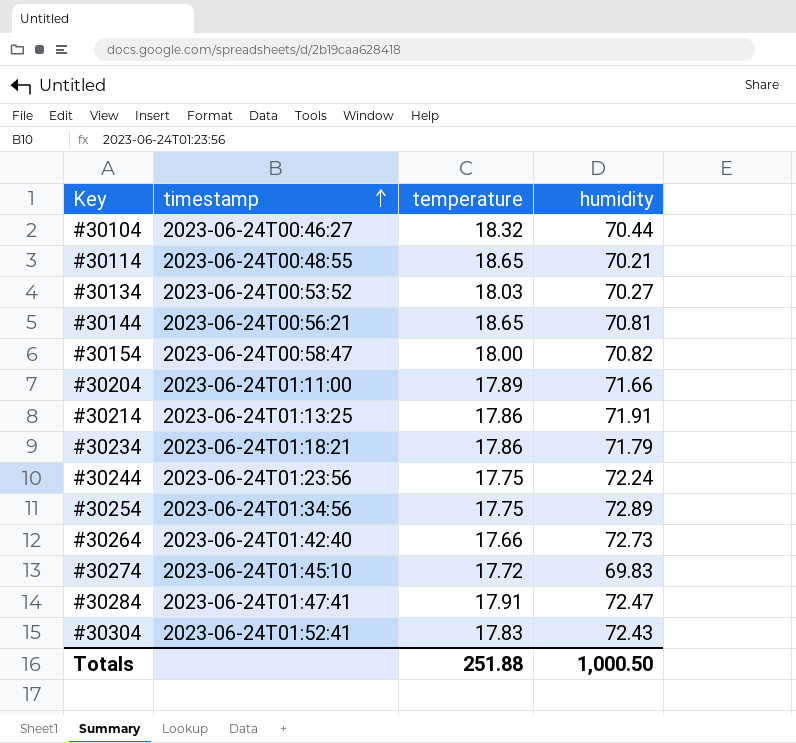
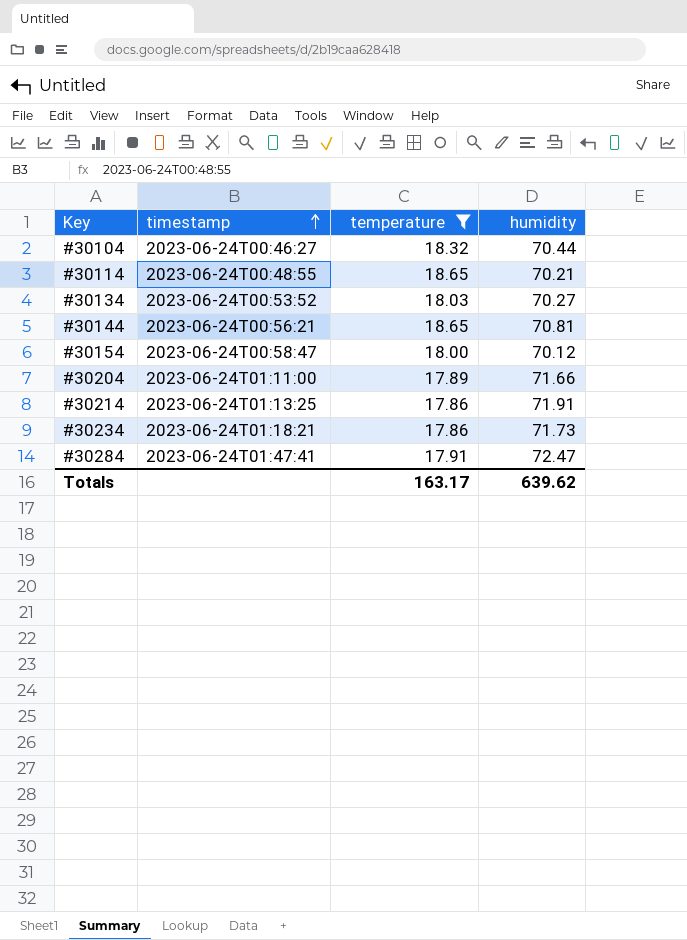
filter: none -> temperature >= 17.86
#30154 | humidity: 70.82 -> 70.12
#30234 | humidity: 71.79 -> 71.73
Totals | temperature: 251.88 -> 163.17
Totals | humidity: 1,000.50 -> 639.62

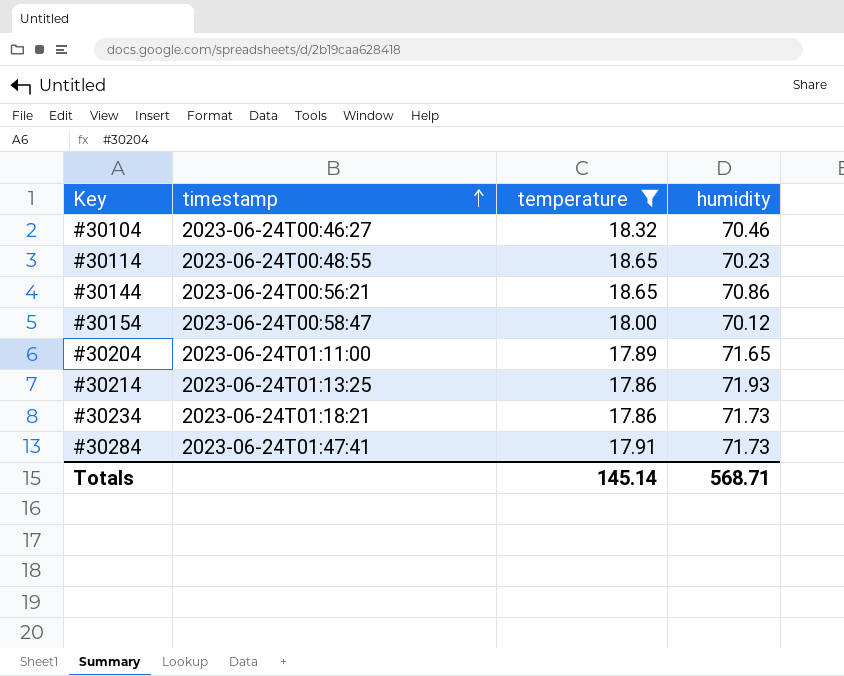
row #30134: 2023-06-24T00:53:52 | 18.03 | 70.27 -> none
#30104 | humidity: 70.44 -> 70.46
#30114 | humidity: 70.21 -> 70.23
#30144 | humidity: 70.81 -> 70.86
#30204 | humidity: 71.66 -> 71.65
#30214 | humidity: 71.91 -> 71.93
#30284 | humidity: 72.47 -> 71.73
Totals | temperature: 163.17 -> 145.14
Totals | humidity: 639.62 -> 568.71

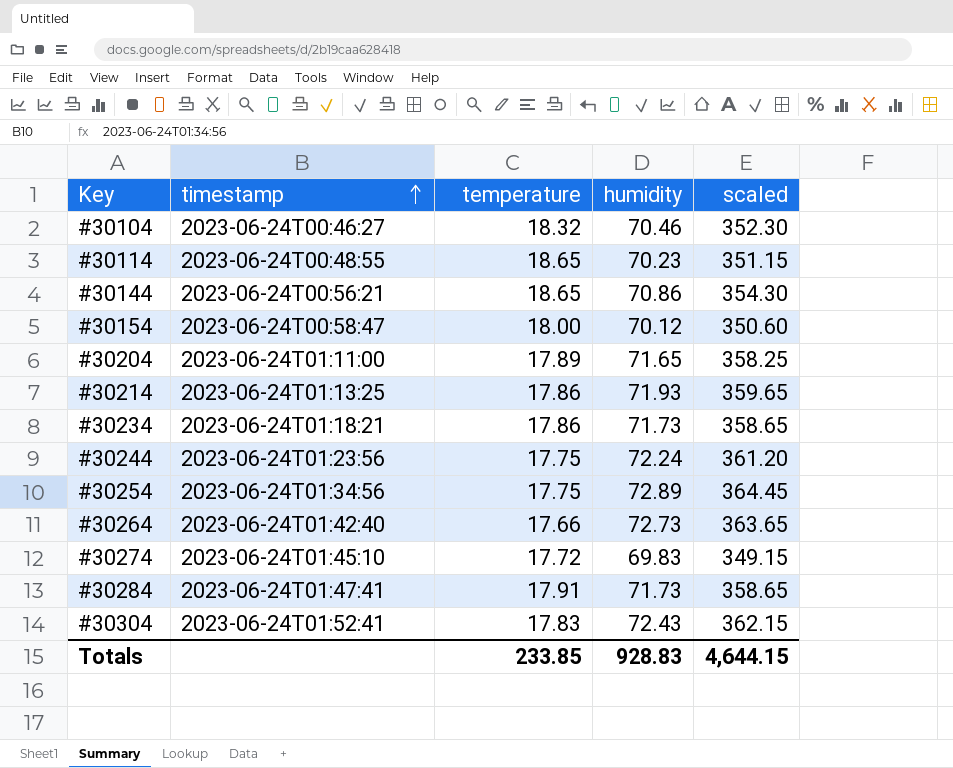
filter: temperature >= 17.86 -> none
column scaled | formula: none -> [humidity] * 5
Totals | temperature: 145.14 -> 233.85
Totals | humidity: 568.71 -> 928.83

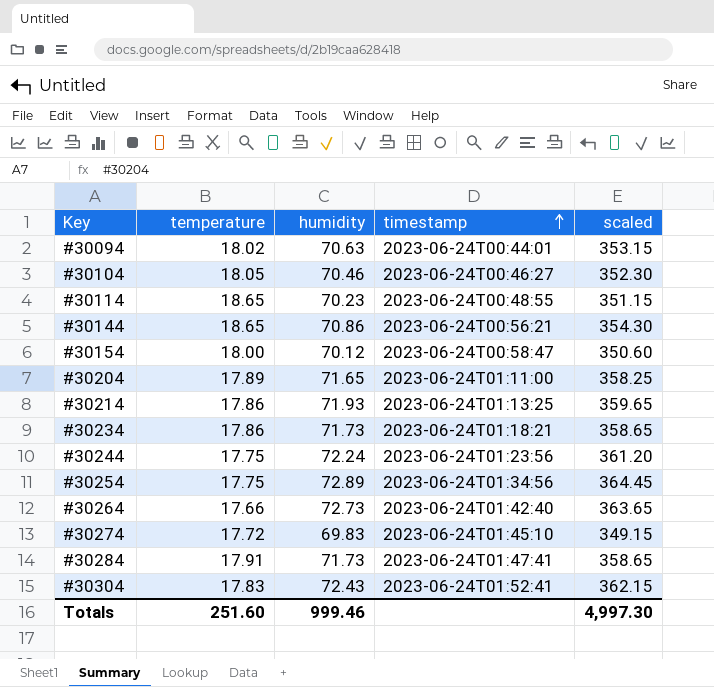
column timestamp | position: 2 -> 4
row #30094: none -> 18.02 | 70.63 | 2023-06-24T00:44:01 | 353.15
#30104 | temperature: 18.32 -> 18.05
Totals | temperature: 233.85 -> 251.60
Totals | humidity: 928.83 -> 999.46
Totals | scaled: 4,644.15 -> 4,997.30

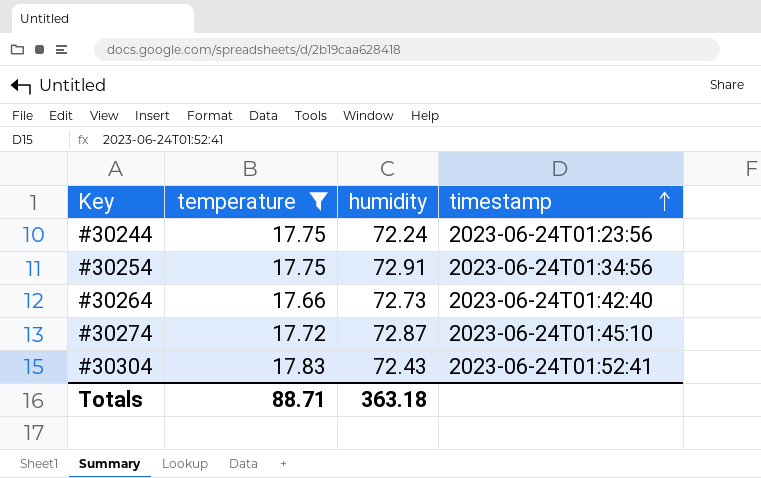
filter: none -> temperature <= 17.83
column scaled | formula: [humidity] * 5 -> none
#30254 | humidity: 72.89 -> 72.91
#30274 | humidity: 69.83 -> 72.87
Totals | temperature: 251.60 -> 88.71
Totals | humidity: 999.46 -> 363.18

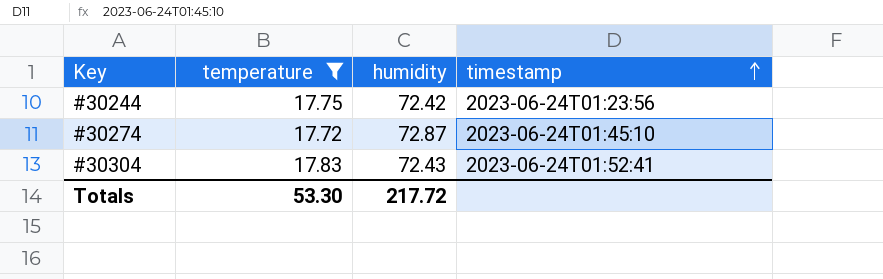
row #30254: 17.75 | 72.91 | 2023-06-24T01:34:56 -> none
row #30264: 17.66 | 72.73 | 2023-06-24T01:42:40 -> none
#30244 | humidity: 72.24 -> 72.42
Totals | temperature: 88.71 -> 53.30
Totals | humidity: 363.18 -> 217.72

